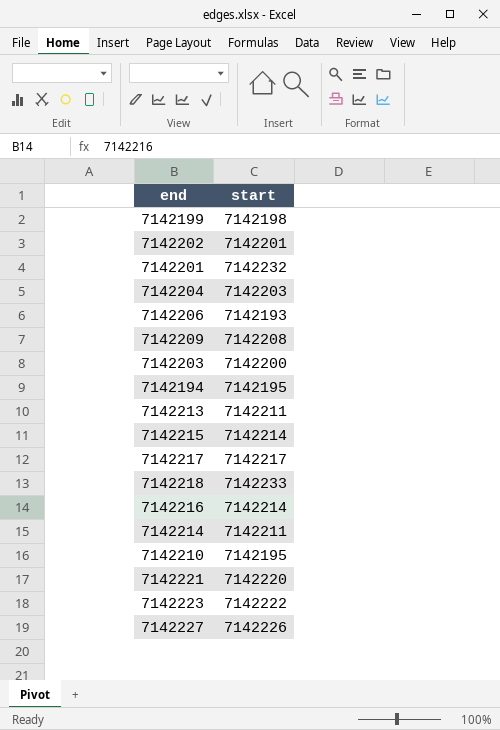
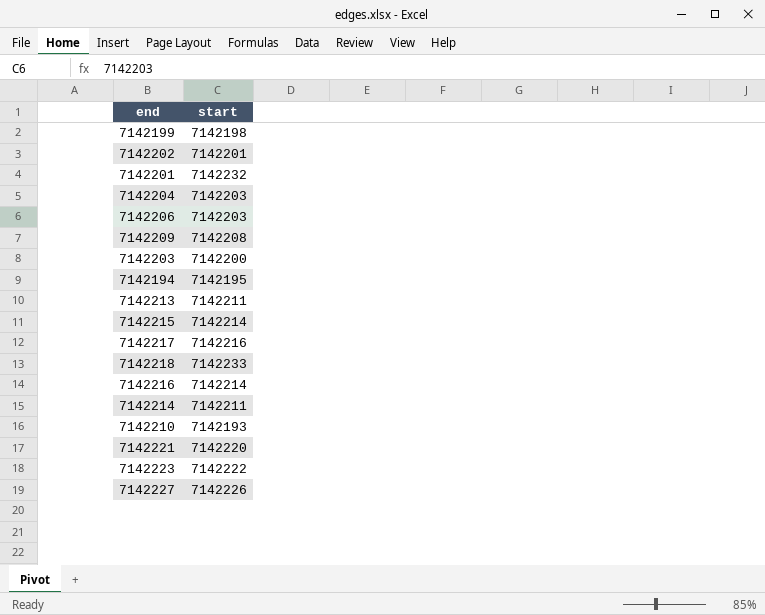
7142206 | start: 7142193 -> 7142203
7142217 | start: 7142217 -> 7142216
7142210 | start: 7142195 -> 7142193

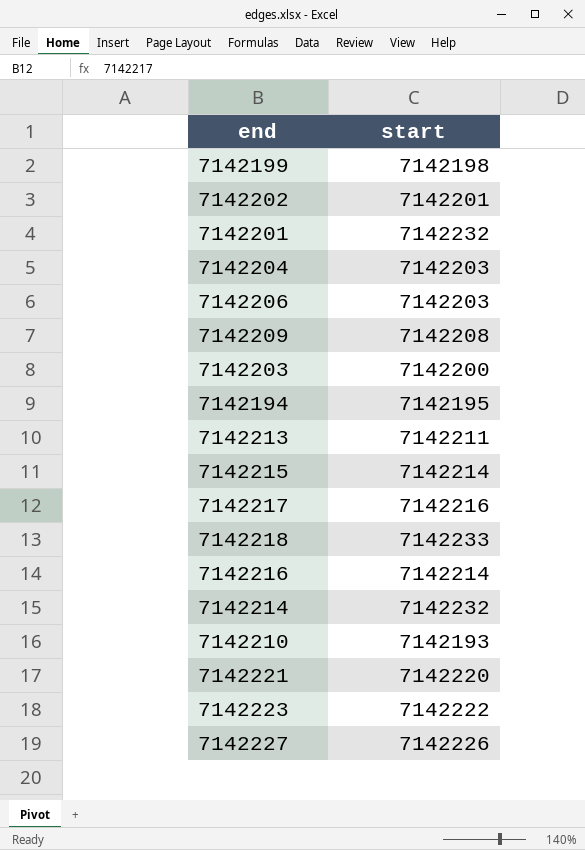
7142214 | start: 7142211 -> 7142232

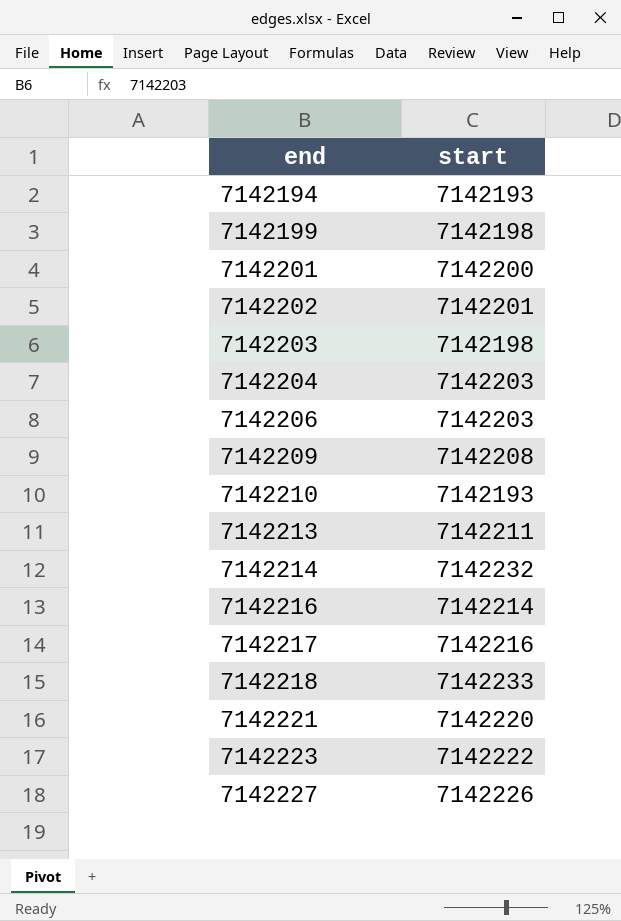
row order: none -> end ascending
row 7142215: 7142214 -> none
7142194 | start: 7142195 -> 7142193
7142201 | start: 7142232 -> 7142200
7142203 | start: 7142200 -> 7142198

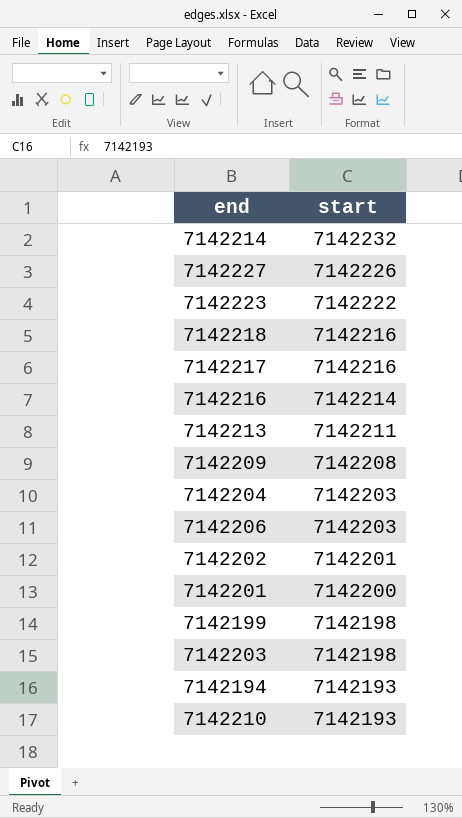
row order: end ascending -> start descending
row 7142221: 7142220 -> none
7142218 | start: 7142233 -> 7142216

